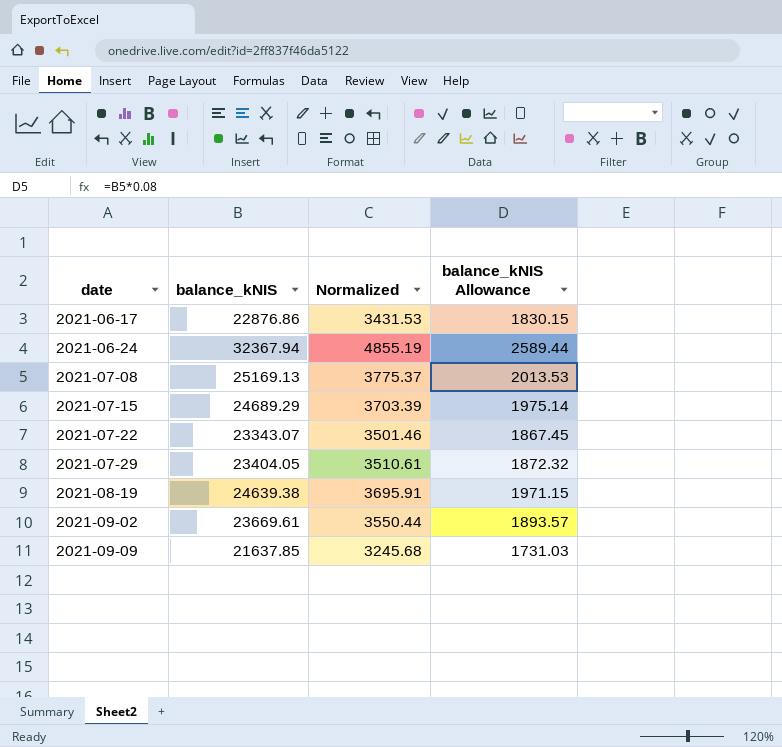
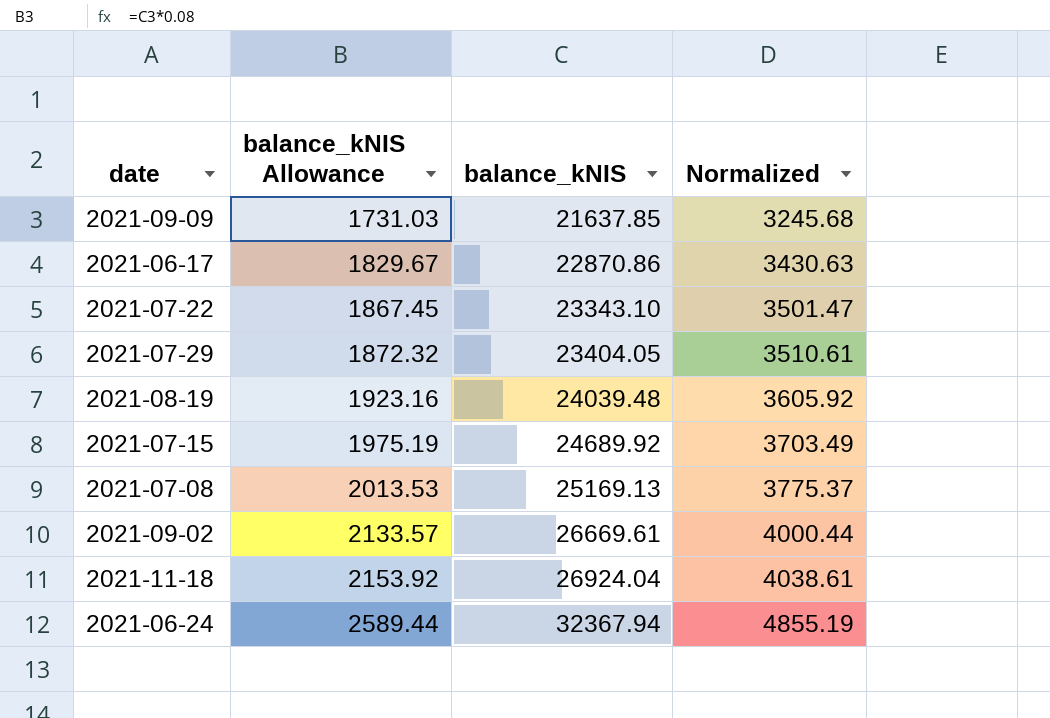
row order: date ascending -> balance_kNIS Allowance ascending
column balance_kNIS Allowance | position: 4 -> 2
2021-06-17 | balance_kNIS Allowance: 1830.15 -> 1829.67
2021-06-17 | balance_kNIS: 22876.86 -> 22870.86
2021-06-17 | Normalized: 3431.53 -> 3430.63
2021-07-22 | balance_kNIS: 23343.07 -> 23343.10
2021-07-22 | Normalized: 3501.46 -> 3501.47
2021-08-19 | balance_kNIS Allowance: 1971.15 -> 1923.16
2021-08-19 | balance_kNIS: 24639.38 -> 24039.48
2021-08-19 | Normalized: 3695.91 -> 3605.92
2021-07-15 | balance_kNIS Allowance: 1975.14 -> 1975.19
2021-07-15 | balance_kNIS: 24689.29 -> 24689.92
2021-07-15 | Normalized: 3703.39 -> 3703.49
2021-09-02 | balance_kNIS Allowance: 1893.57 -> 2133.57
2021-09-02 | balance_kNIS: 23669.61 -> 26669.61
2021-09-02 | Normalized: 3550.44 -> 4000.44
row 2021-11-18: none -> 2153.92 | 26924.04 | 4038.61

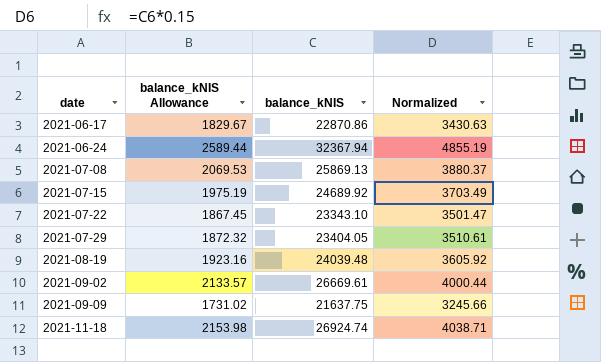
row order: balance_kNIS Allowance ascending -> date ascending
2021-07-08 | balance_kNIS Allowance: 2013.53 -> 2069.53
2021-07-08 | balance_kNIS: 25169.13 -> 25869.13
2021-07-08 | Normalized: 3775.37 -> 3880.37
2021-09-09 | balance_kNIS Allowance: 1731.03 -> 1731.02
2021-09-09 | balance_kNIS: 21637.85 -> 21637.75
2021-09-09 | Normalized: 3245.68 -> 3245.66
2021-11-18 | balance_kNIS Allowance: 2153.92 -> 2153.98
2021-11-18 | balance_kNIS: 26924.04 -> 26924.74
2021-11-18 | Normalized: 4038.61 -> 4038.71

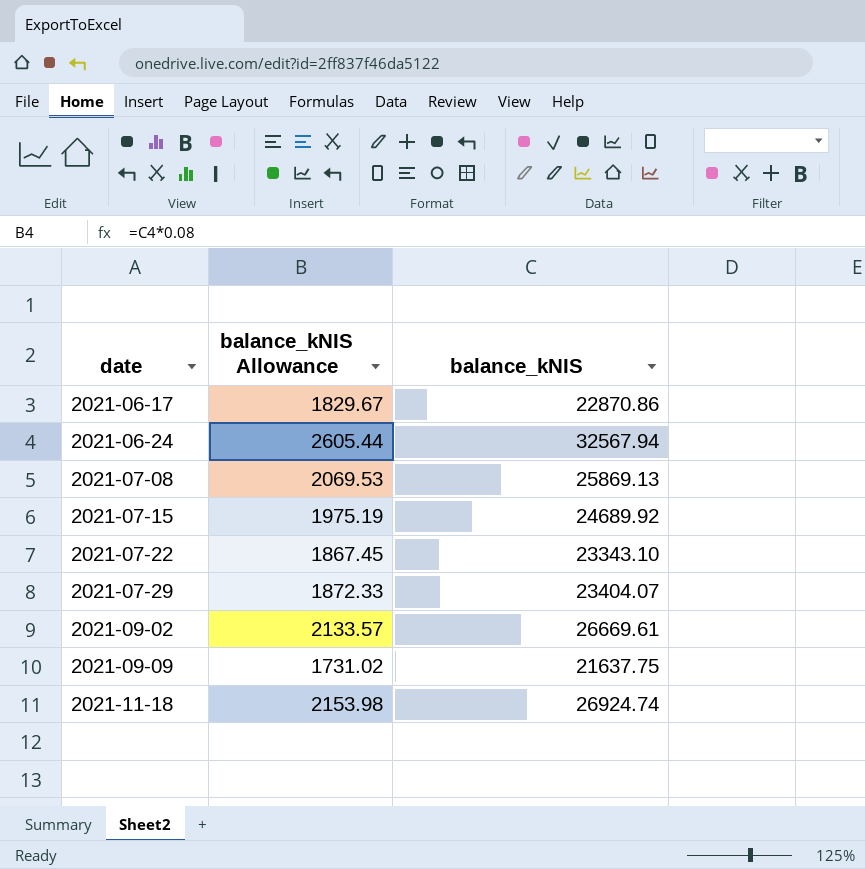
column Normalized | formula: [balance_kNIS] * 0.15 -> none
row 2021-08-19: 1923.16 | 24039.48 | 3605.92 -> none
2021-06-24 | balance_kNIS Allowance: 2589.44 -> 2605.44
2021-06-24 | balance_kNIS: 32367.94 -> 32567.94
2021-07-29 | balance_kNIS Allowance: 1872.32 -> 1872.33
2021-07-29 | balance_kNIS: 23404.05 -> 23404.07

